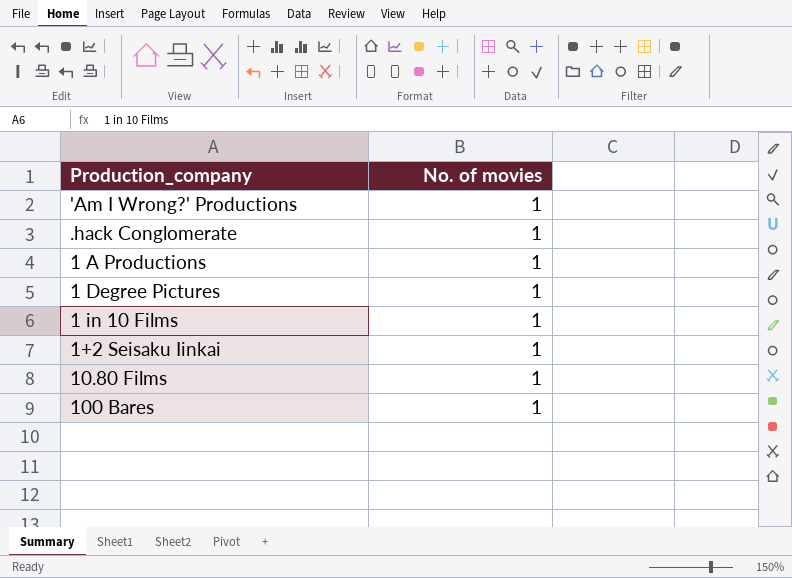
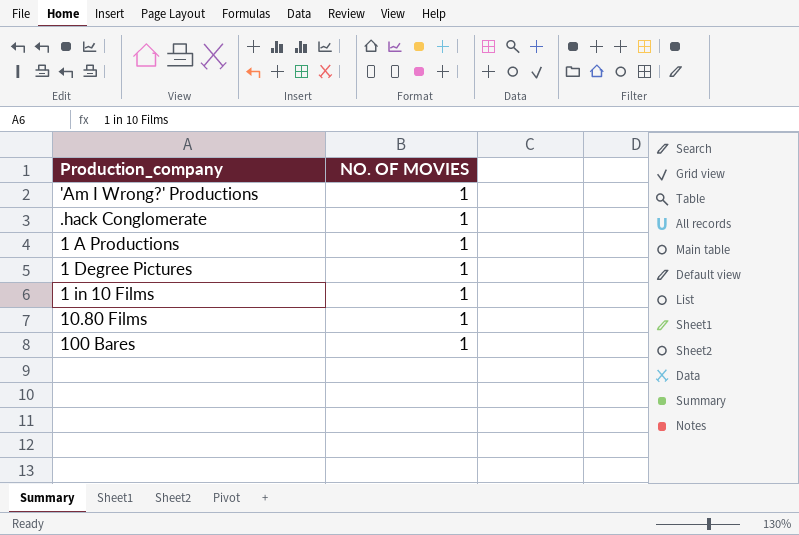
column name: No. of movies -> NO. OF MOVIES
row 1+2 Seisaku Iinkai: 1 -> none

